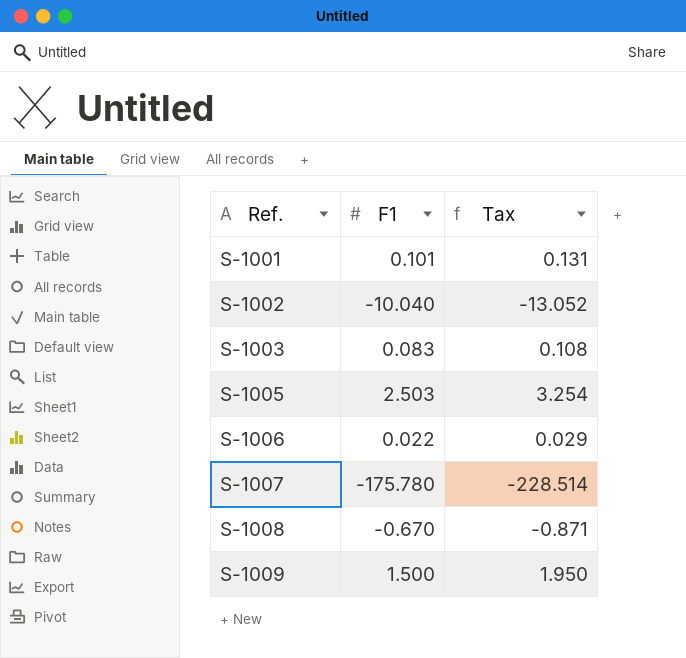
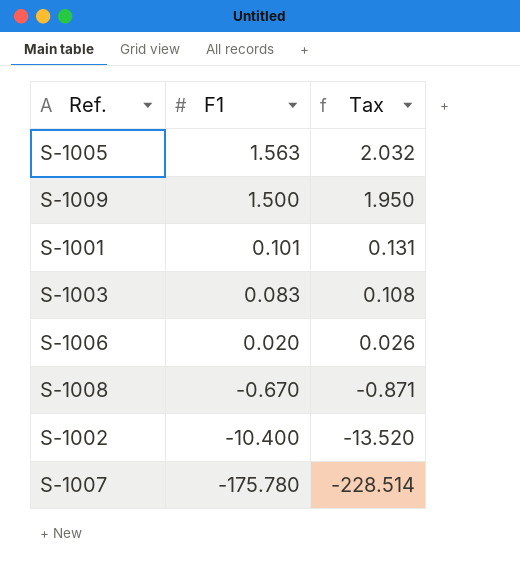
row order: Ref. ascending -> F1 descending
S-1005 | F1: 2.503 -> 1.563
S-1005 | Tax: 3.254 -> 2.032
S-1006 | F1: 0.022 -> 0.020
S-1006 | Tax: 0.029 -> 0.026
S-1002 | F1: -10.040 -> -10.400
S-1002 | Tax: -13.052 -> -13.520

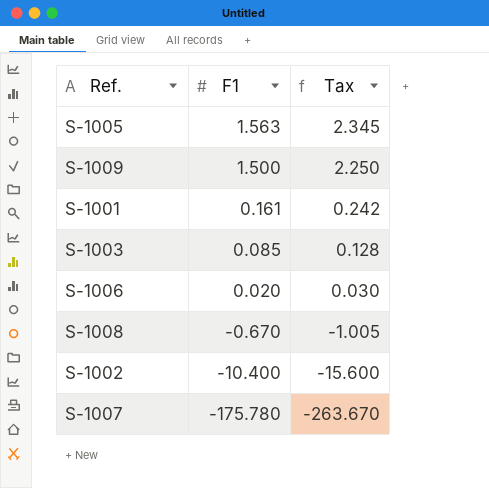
column Tax | formula: [F1] * 1.3 -> [F1] * 1.5
S-1001 | F1: 0.101 -> 0.161
S-1003 | F1: 0.083 -> 0.085

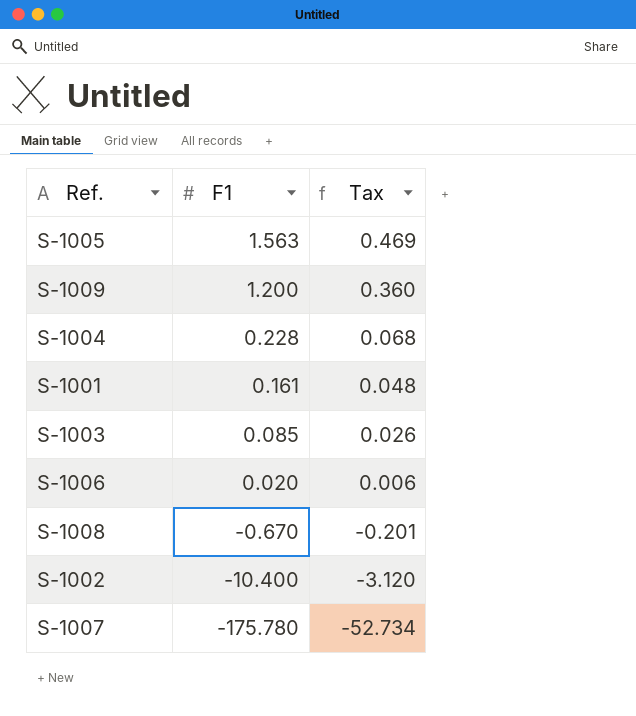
column Tax | formula: [F1] * 1.5 -> [F1] * 0.3
S-1009 | F1: 1.500 -> 1.200
row S-1004: none -> 0.228 | 0.068

